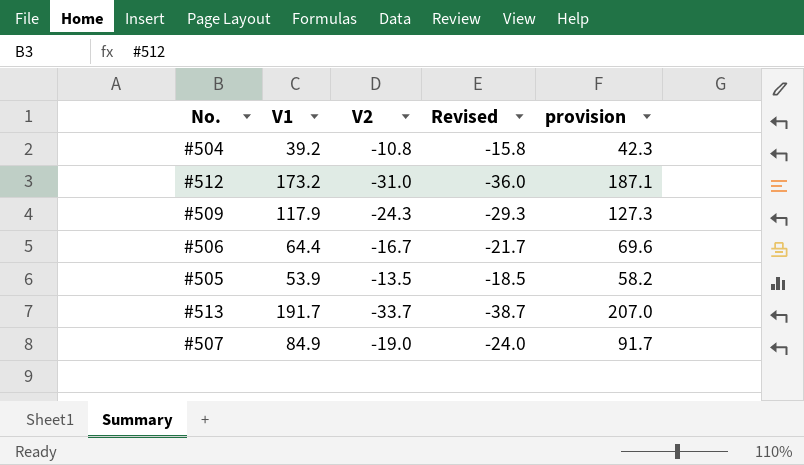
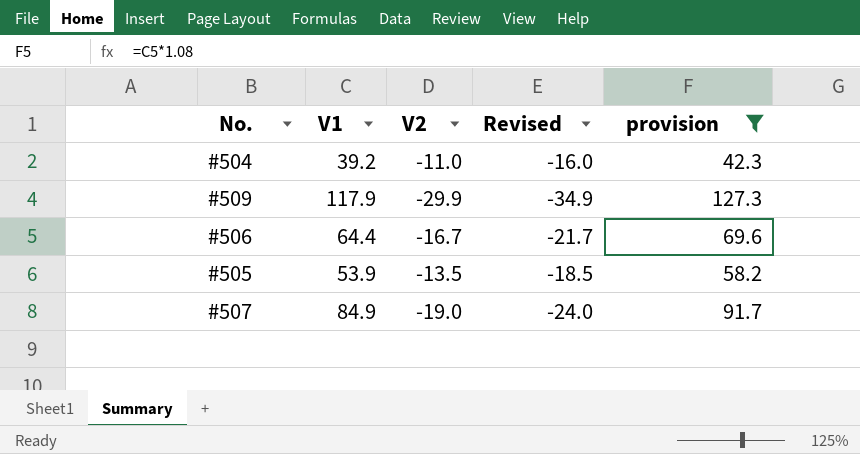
filter: none -> provision <= 127.3
#504 | V2: -10.8 -> -11.0
#504 | Revised: -15.8 -> -16.0
#509 | V2: -24.3 -> -29.9
#509 | Revised: -29.3 -> -34.9

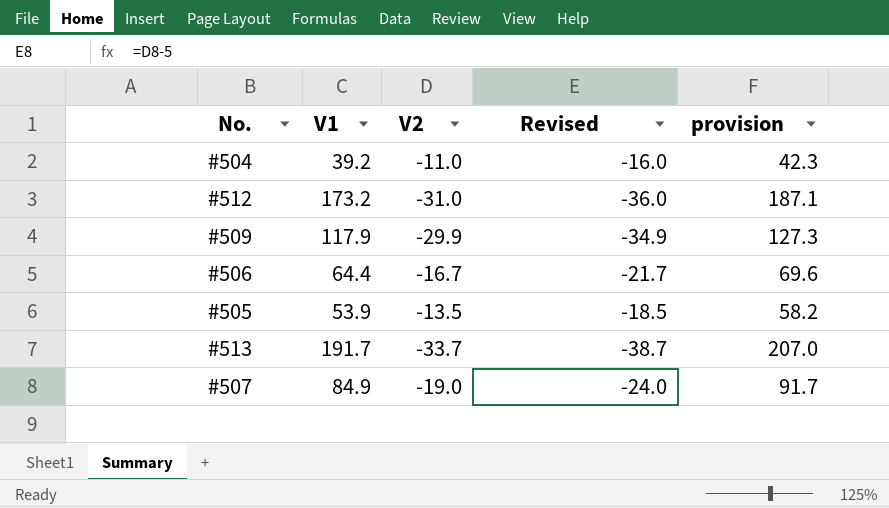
filter: provision <= 127.3 -> none

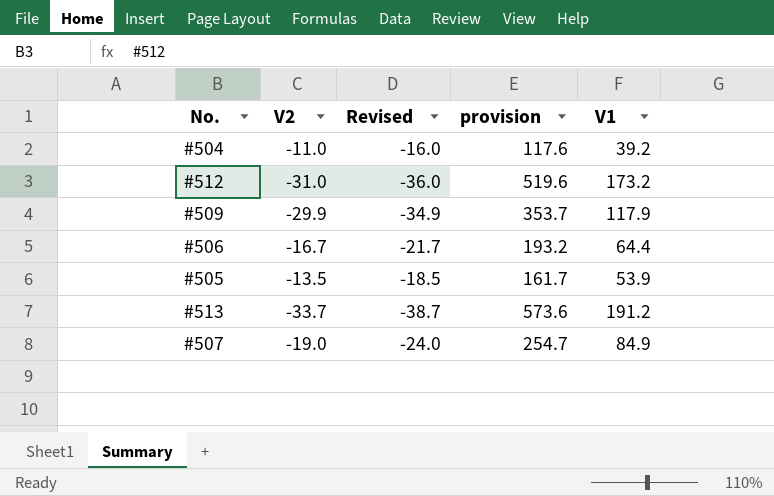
column provision | formula: [V1] * 1.08 -> [V1] * 3
column V1 | position: 2 -> 5
#513 | V1: 191.7 -> 191.2

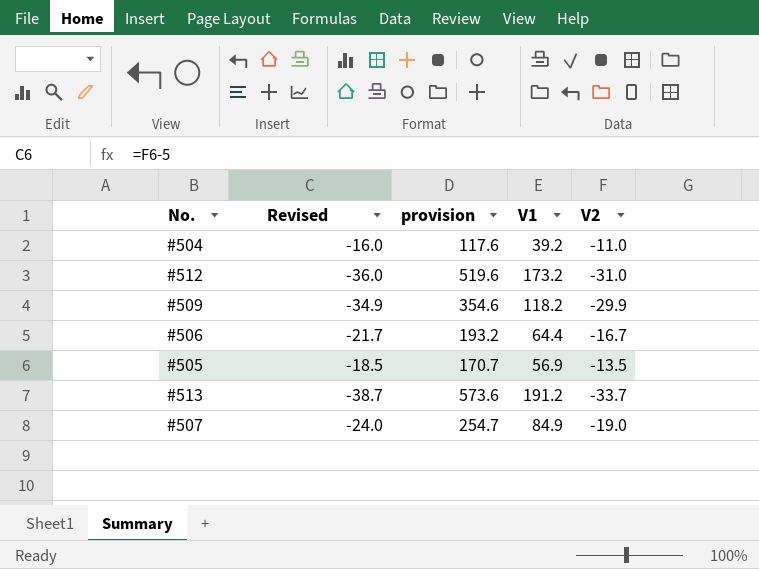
column V2 | position: 2 -> 5
#509 | provision: 353.7 -> 354.6
#509 | V1: 117.9 -> 118.2
#505 | provision: 161.7 -> 170.7
#505 | V1: 53.9 -> 56.9

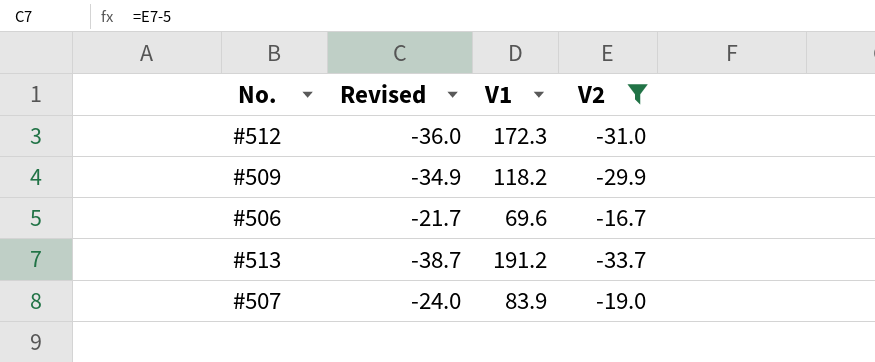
filter: none -> V2 <= -16.7
column provision | formula: [V1] * 3 -> none
#512 | V1: 173.2 -> 172.3
#506 | V1: 64.4 -> 69.6
#507 | V1: 84.9 -> 83.9

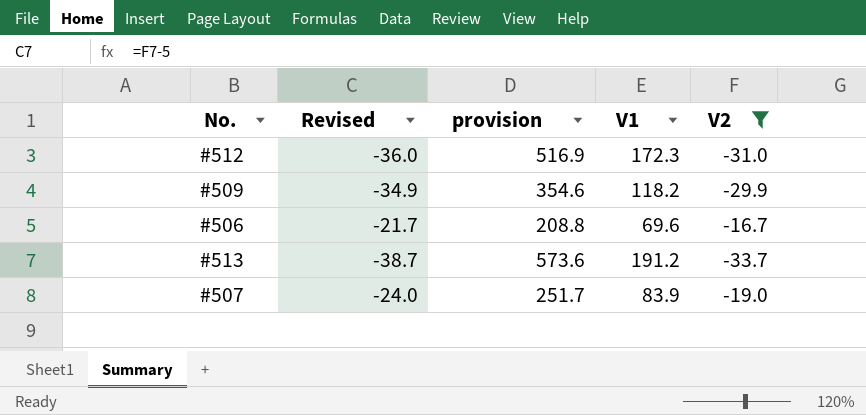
column provision | formula: none -> [V1] * 3

